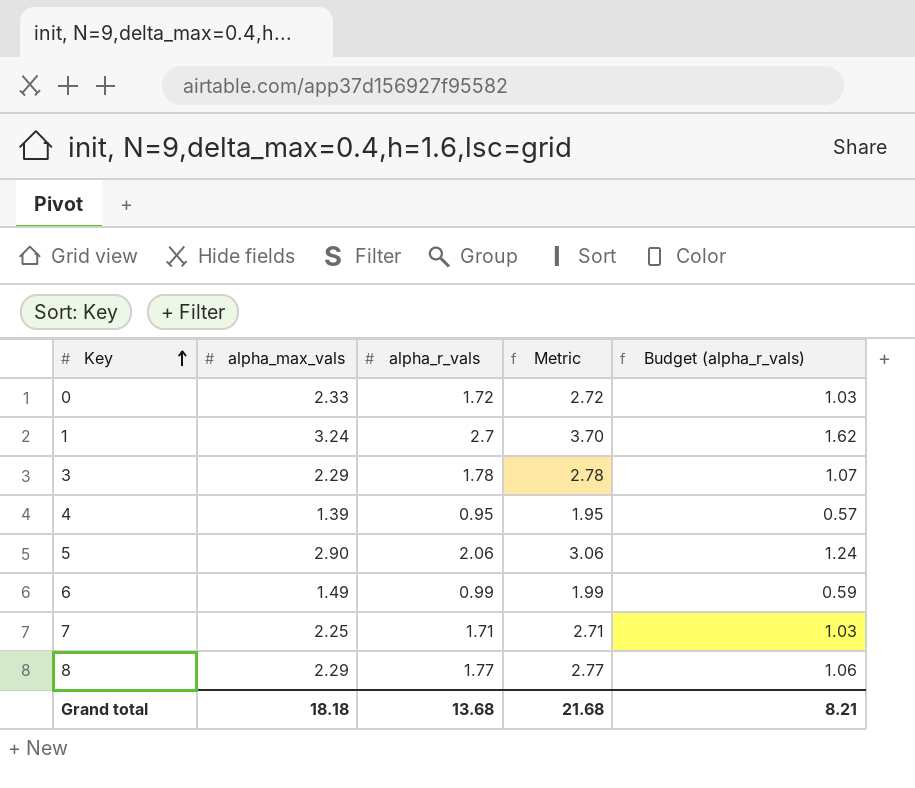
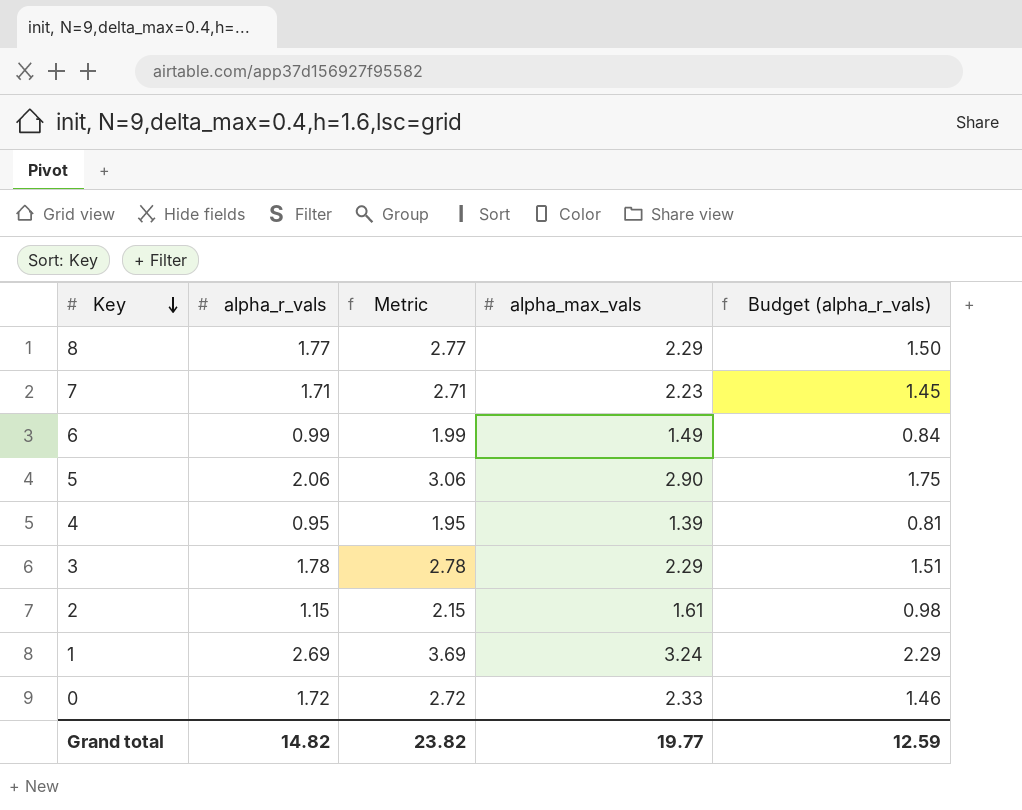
row order: Key ascending -> Key descending
column alpha_max_vals | position: 2 -> 4
column Budget (alpha_r_vals) | formula: [alpha_r_vals] * 0.6 -> [alpha_r_vals] * 0.85
7 | alpha_max_vals: 2.25 -> 2.23
row 2: none -> 1.15 | 2.15 | 1.61 | 0.98
1 | alpha_r_vals: 2.7 -> 2.69
1 | Metric: 3.70 -> 3.69
Grand total | alpha_r_vals: 13.68 -> 14.82
Grand total | Metric: 21.68 -> 23.82
Grand total | alpha_max_vals: 18.18 -> 19.77
Grand total | Budget (alpha_r_vals): 8.21 -> 12.59

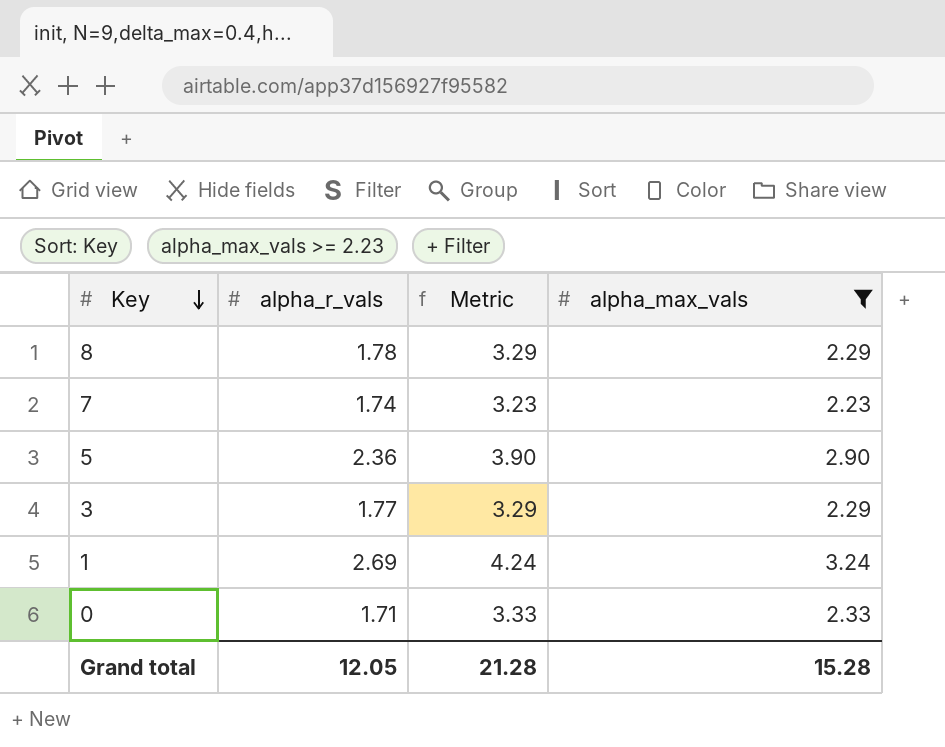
filter: none -> alpha_max_vals >= 2.23
column Budget (alpha_r_vals) | formula: [alpha_r_vals] * 0.85 -> none
column Metric | formula: [alpha_r_vals] + 1 -> [alpha_max_vals] + 1
8 | alpha_r_vals: 1.77 -> 1.78
7 | alpha_r_vals: 1.71 -> 1.74
5 | alpha_r_vals: 2.06 -> 2.36
3 | alpha_r_vals: 1.78 -> 1.77
0 | alpha_r_vals: 1.72 -> 1.71
Grand total | alpha_r_vals: 14.82 -> 12.05
Grand total | Metric: 23.82 -> 21.28
Grand total | alpha_max_vals: 19.77 -> 15.28

